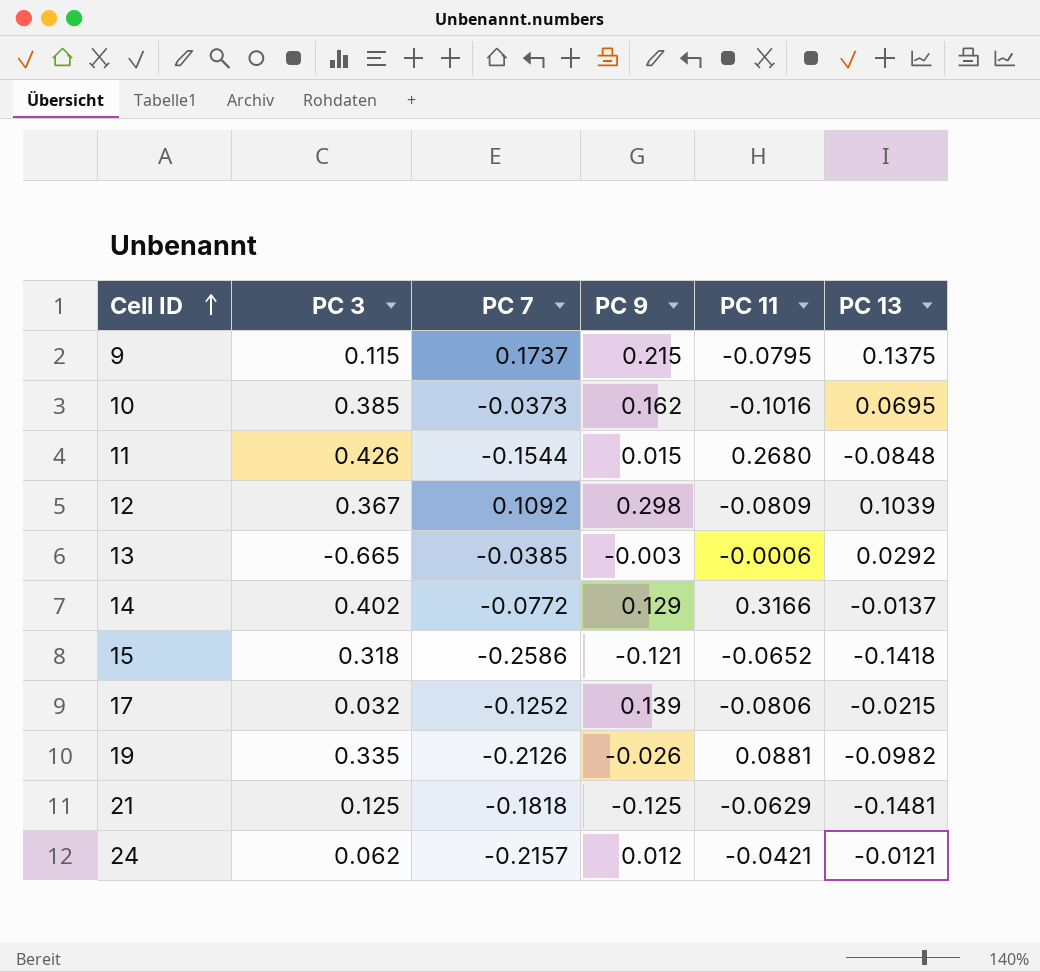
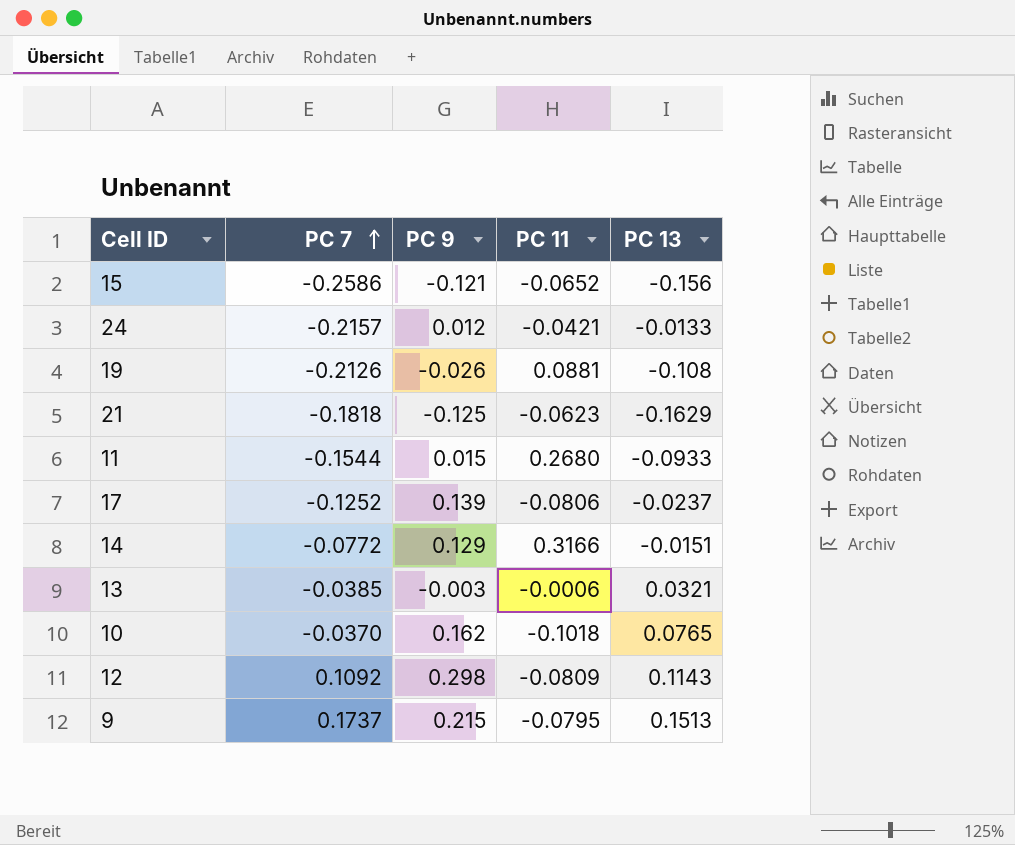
row order: Cell ID ascending -> PC 7 ascending
column PC 3 | position: 2 -> none
15 | PC 13: -0.1418 -> -0.156
24 | PC 13: -0.0121 -> -0.0133
19 | PC 13: -0.0982 -> -0.108
21 | PC 11: -0.0629 -> -0.0623
21 | PC 13: -0.1481 -> -0.1629
11 | PC 13: -0.0848 -> -0.0933
17 | PC 13: -0.0215 -> -0.0237
14 | PC 13: -0.0137 -> -0.0151
13 | PC 13: 0.0292 -> 0.0321
10 | PC 7: -0.0373 -> -0.0370
10 | PC 11: -0.1016 -> -0.1018
10 | PC 13: 0.0695 -> 0.0765
12 | PC 13: 0.1039 -> 0.1143
9 | PC 13: 0.1375 -> 0.1513

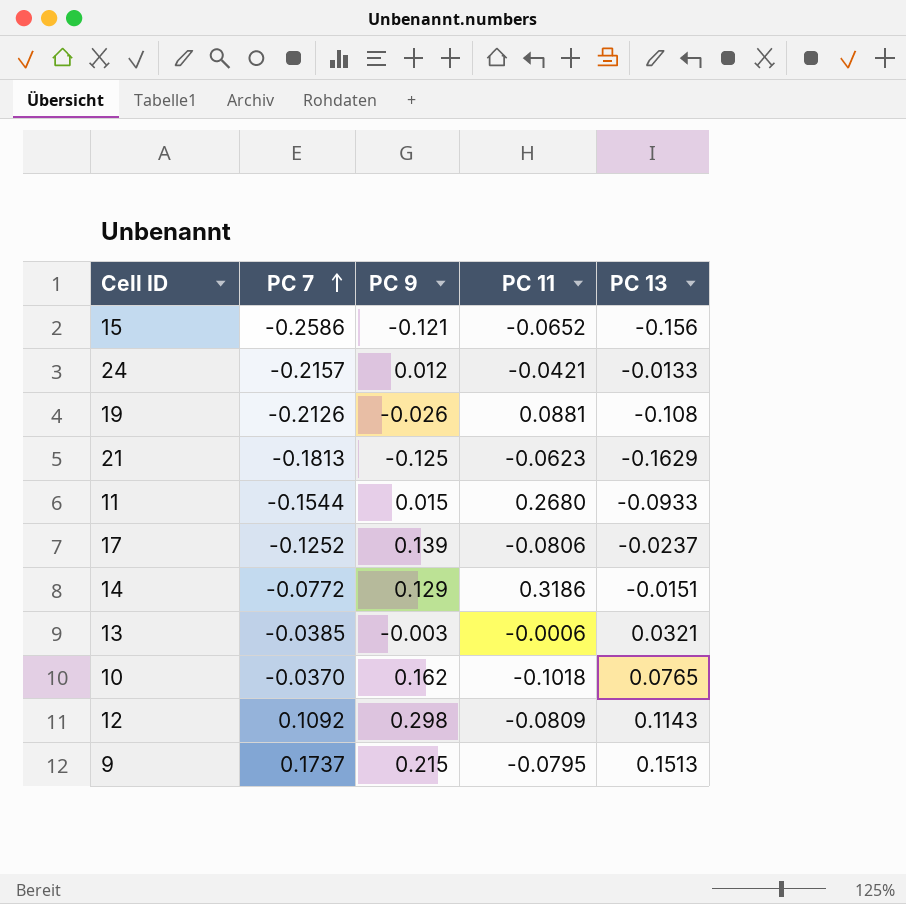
21 | PC 7: -0.1818 -> -0.1813
14 | PC 11: 0.3166 -> 0.3186

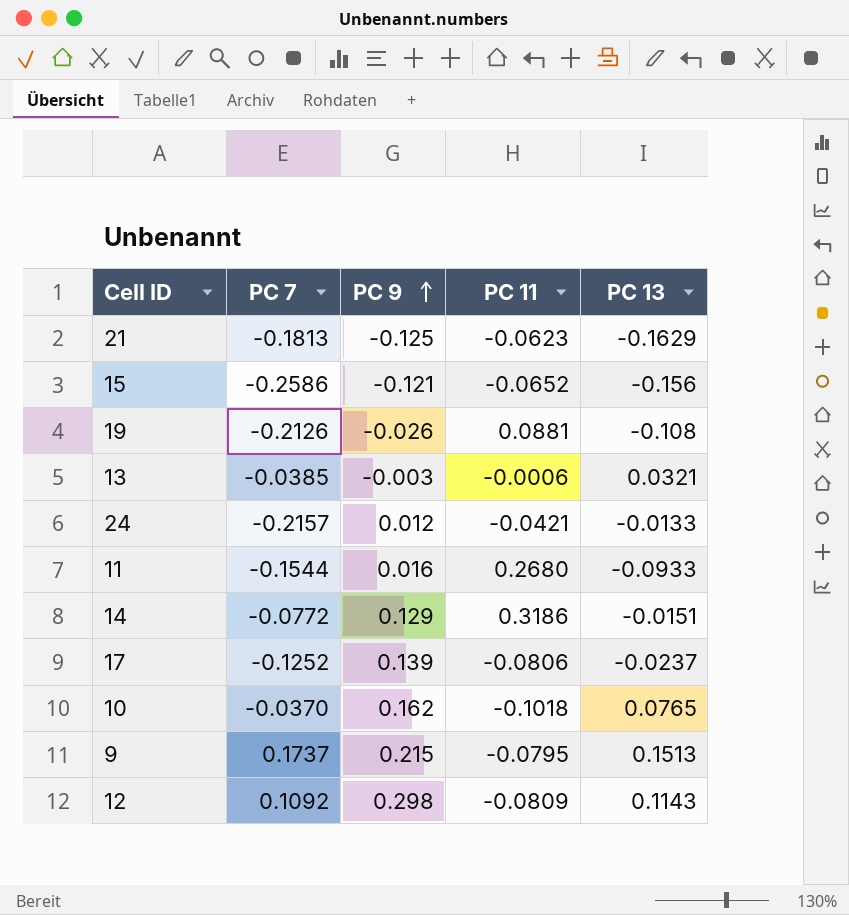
row order: PC 7 ascending -> PC 9 ascending
11 | PC 9: 0.015 -> 0.016

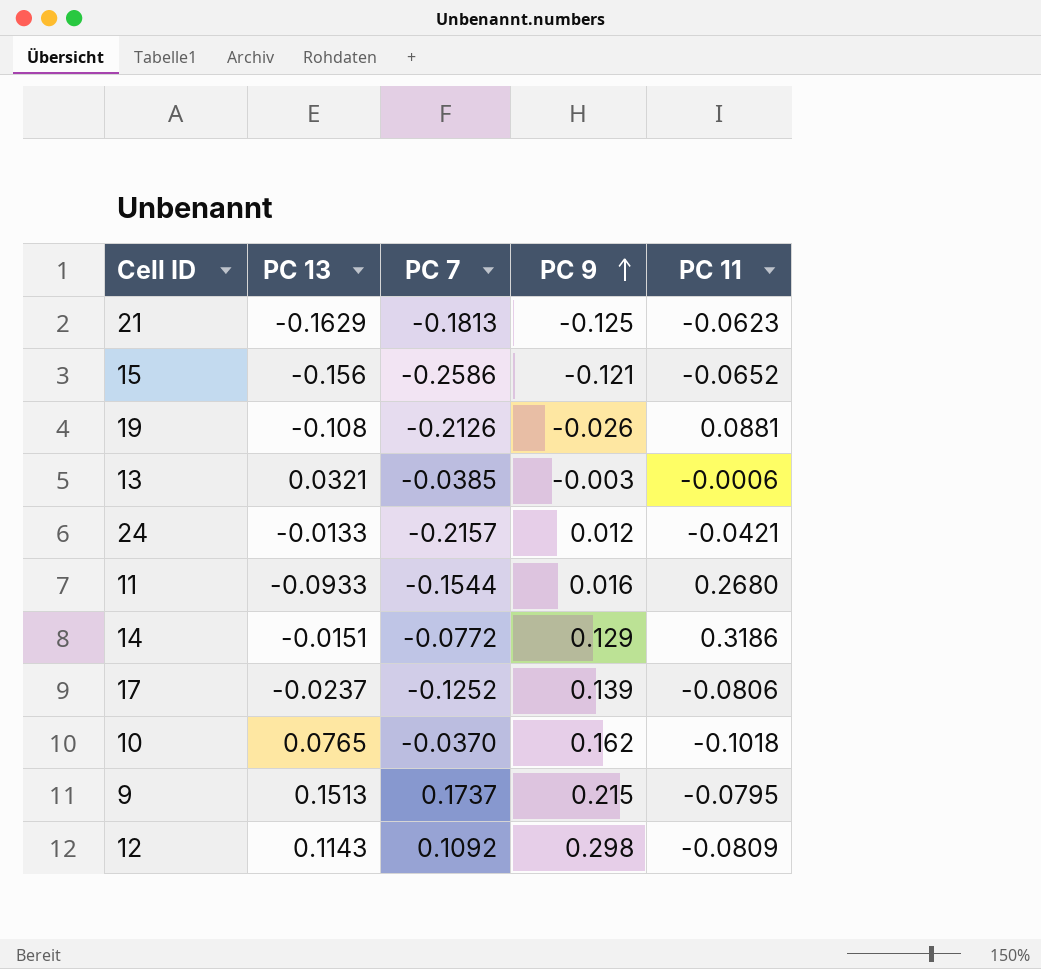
column PC 13 | position: 5 -> 2

